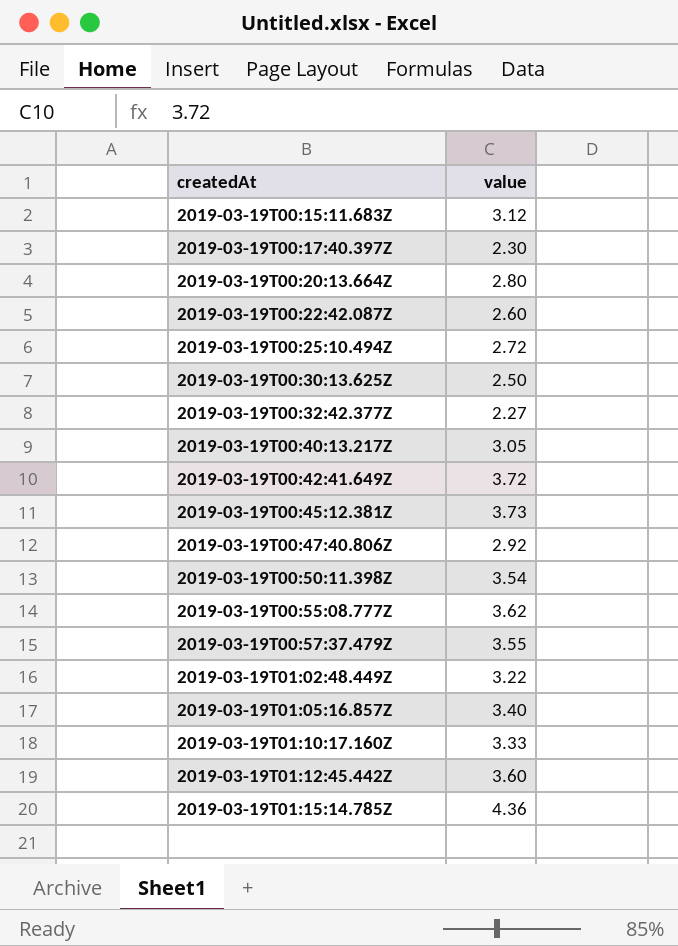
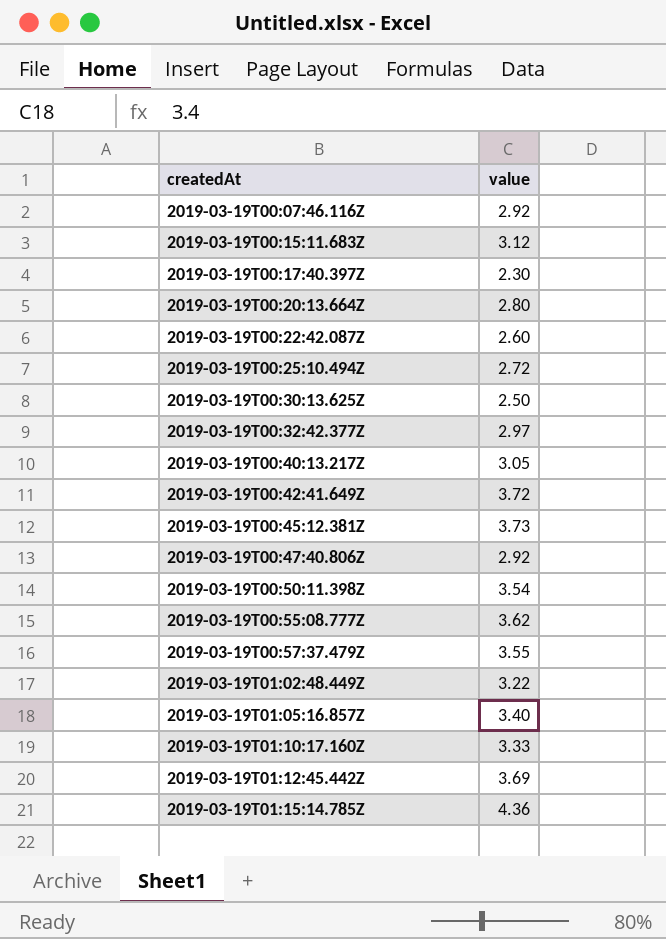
row 2019-03-19T00:07:46.116Z: none -> 2.92
2019-03-19T00:32:42.377Z | value: 2.27 -> 2.97
2019-03-19T01:12:45.442Z | value: 3.60 -> 3.69

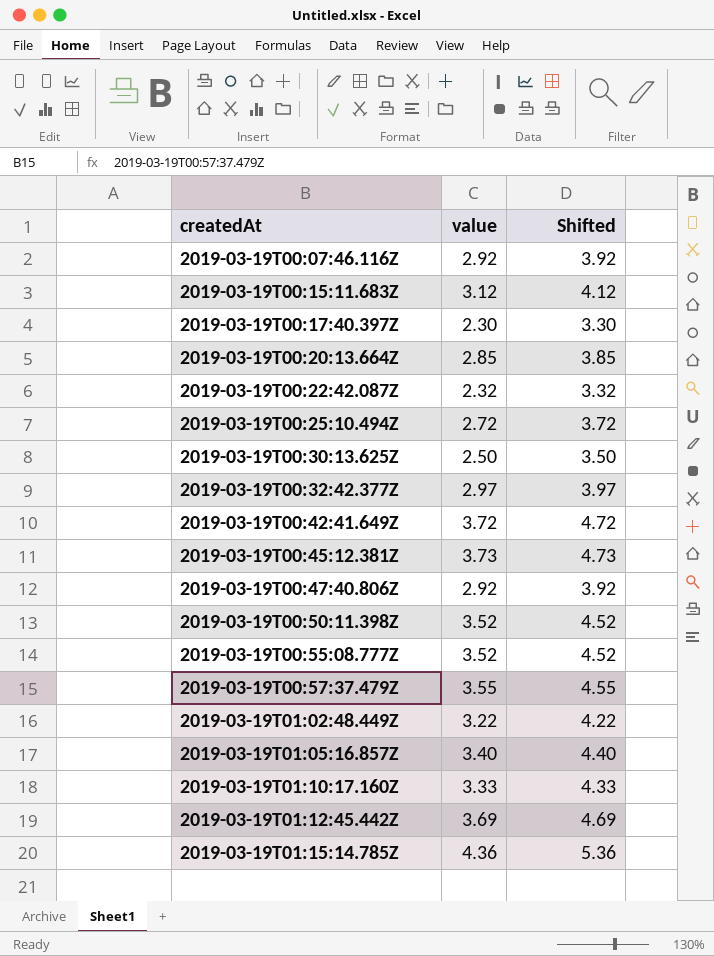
column Shifted | formula: none -> [value] + 1
row 2019-03-19T00:40:13.217Z: 3.05 -> none
2019-03-19T00:20:13.664Z | value: 2.80 -> 2.85
2019-03-19T00:22:42.087Z | value: 2.60 -> 2.32
2019-03-19T00:50:11.398Z | value: 3.54 -> 3.52
2019-03-19T00:55:08.777Z | value: 3.62 -> 3.52

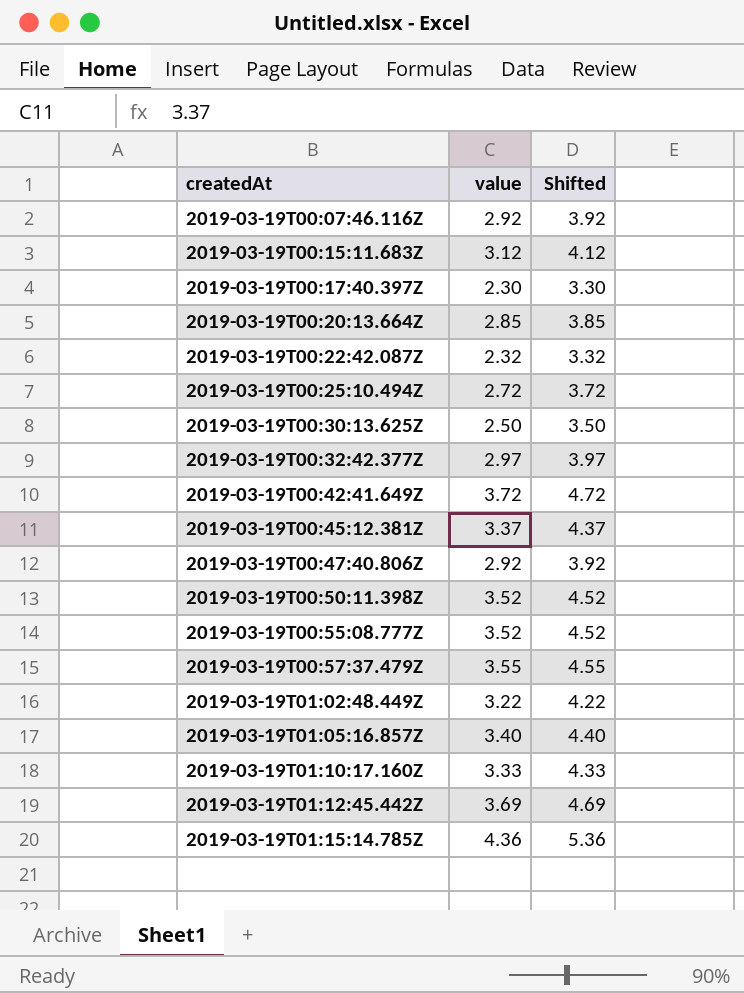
2019-03-19T00:45:12.381Z | value: 3.73 -> 3.37
2019-03-19T00:45:12.381Z | Shifted: 4.73 -> 4.37

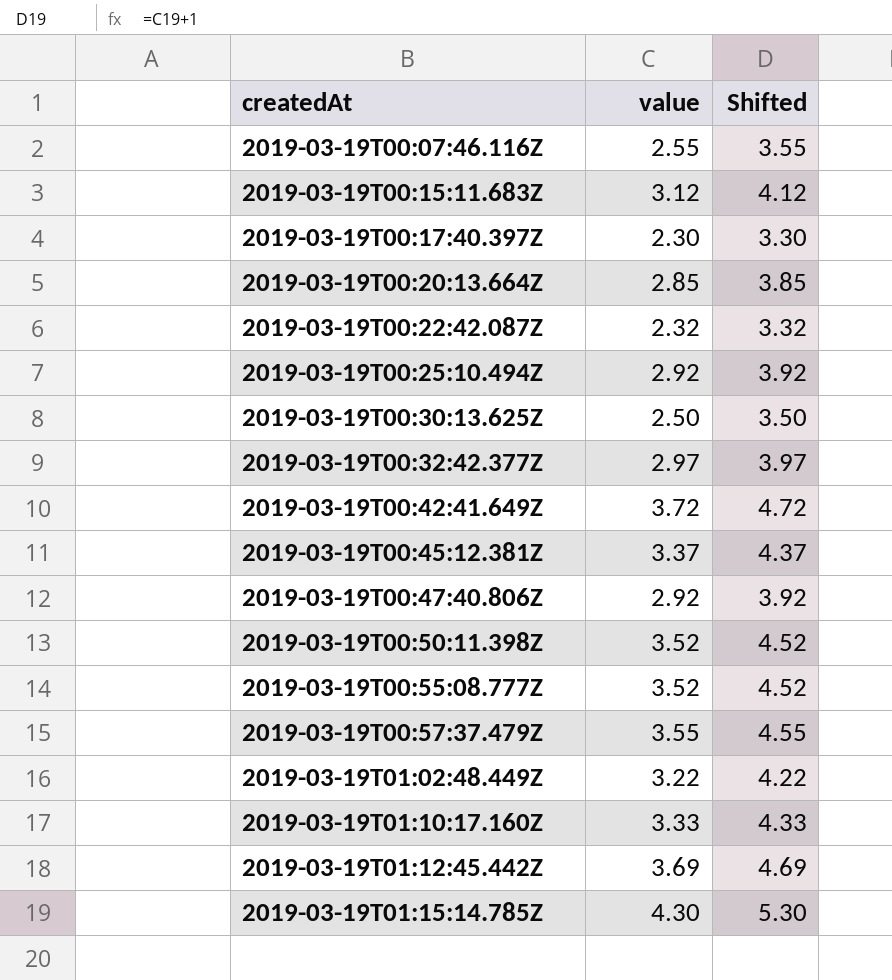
row 2019-03-19T01:05:16.857Z: 3.40 | 4.40 -> none
2019-03-19T00:07:46.116Z | value: 2.92 -> 2.55
2019-03-19T00:07:46.116Z | Shifted: 3.92 -> 3.55
2019-03-19T00:25:10.494Z | value: 2.72 -> 2.92
2019-03-19T00:25:10.494Z | Shifted: 3.72 -> 3.92
2019-03-19T01:15:14.785Z | value: 4.36 -> 4.30
2019-03-19T01:15:14.785Z | Shifted: 5.36 -> 5.30

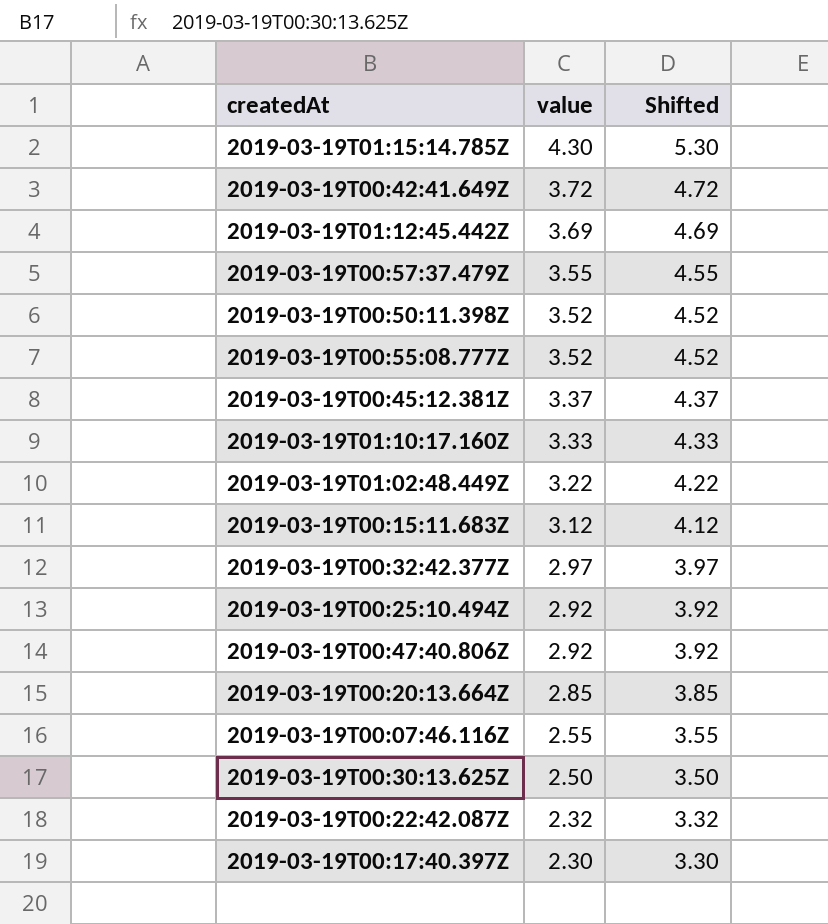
row order: createdAt ascending -> value descending

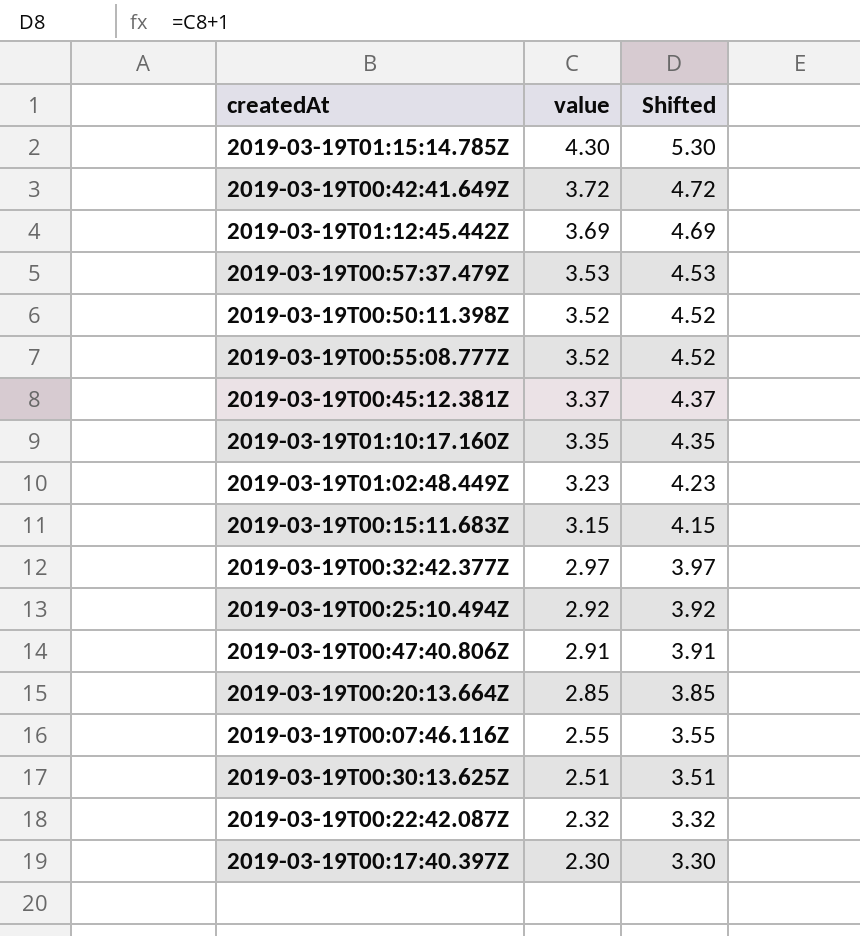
2019-03-19T00:57:37.479Z | value: 3.55 -> 3.53
2019-03-19T00:57:37.479Z | Shifted: 4.55 -> 4.53
2019-03-19T01:10:17.160Z | value: 3.33 -> 3.35
2019-03-19T01:10:17.160Z | Shifted: 4.33 -> 4.35
2019-03-19T01:02:48.449Z | value: 3.22 -> 3.23
2019-03-19T01:02:48.449Z | Shifted: 4.22 -> 4.23
2019-03-19T00:15:11.683Z | value: 3.12 -> 3.15
2019-03-19T00:15:11.683Z | Shifted: 4.12 -> 4.15
2019-03-19T00:47:40.806Z | value: 2.92 -> 2.91
2019-03-19T00:47:40.806Z | Shifted: 3.92 -> 3.91
2019-03-19T00:30:13.625Z | value: 2.50 -> 2.51
2019-03-19T00:30:13.625Z | Shifted: 3.50 -> 3.51

